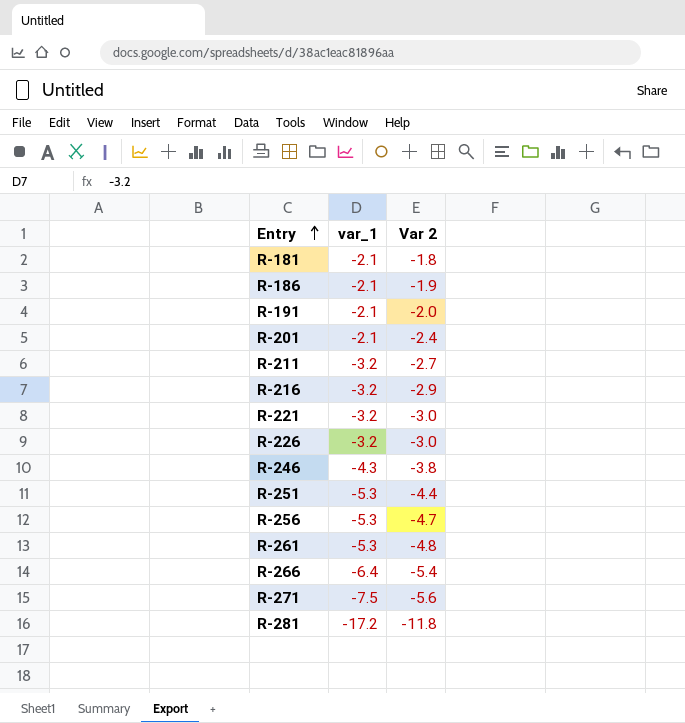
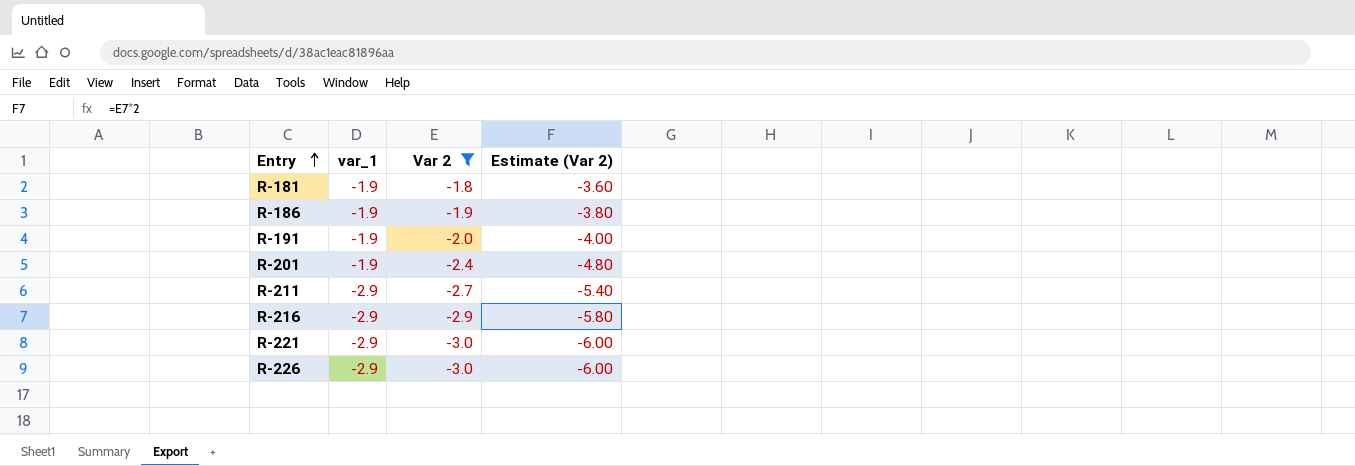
filter: none -> Var 2 >= -3.0
column Estimate (Var 2) | formula: none -> [Var 2] * 2
R-181 | var_1: -2.1 -> -1.9
R-186 | var_1: -2.1 -> -1.9
R-191 | var_1: -2.1 -> -1.9
R-201 | var_1: -2.1 -> -1.9
R-211 | var_1: -3.2 -> -2.9
R-216 | var_1: -3.2 -> -2.9
R-221 | var_1: -3.2 -> -2.9
R-226 | var_1: -3.2 -> -2.9

